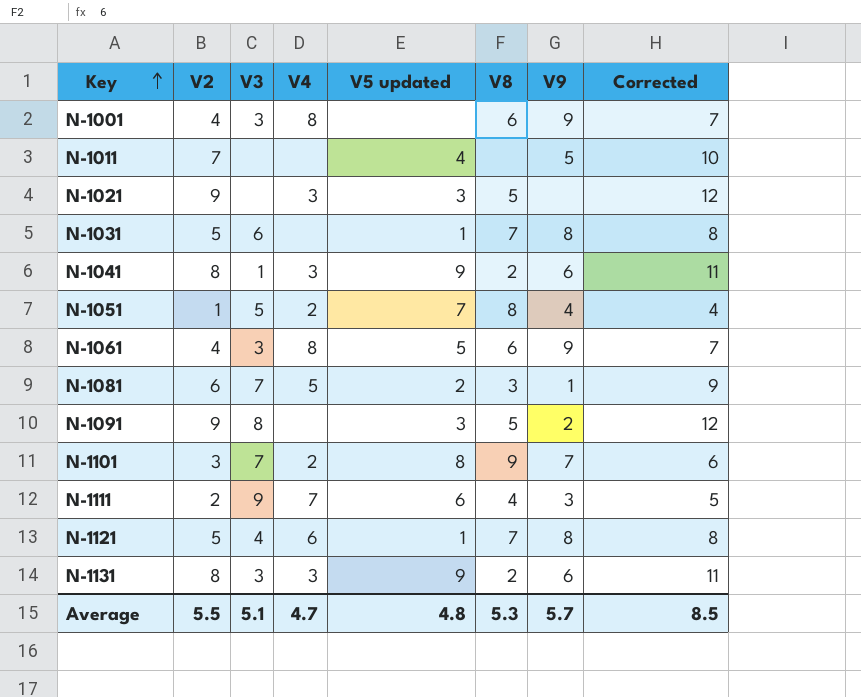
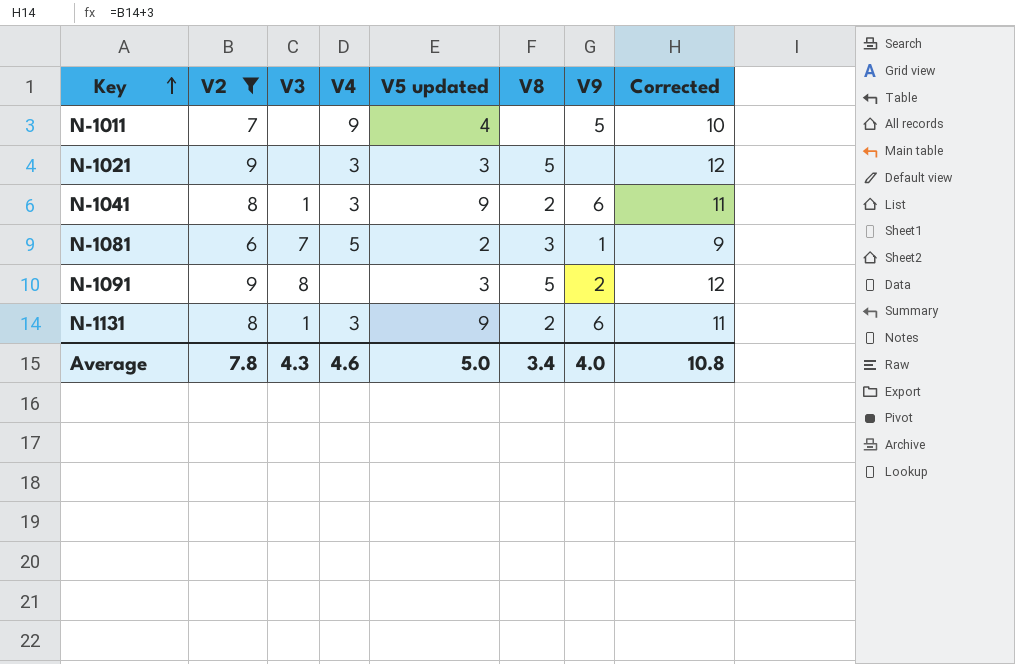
filter: none -> V2 >= 6
N-1011 | V4: none -> 9
N-1131 | V3: 3 -> 1
Average | V2: 5.5 -> 7.8
Average | V3: 5.1 -> 4.3
Average | V4: 4.7 -> 4.6
Average | V5 updated: 4.8 -> 5.0
Average | V8: 5.3 -> 3.4
Average | V9: 5.7 -> 4.0
Average | Corrected: 8.5 -> 10.8

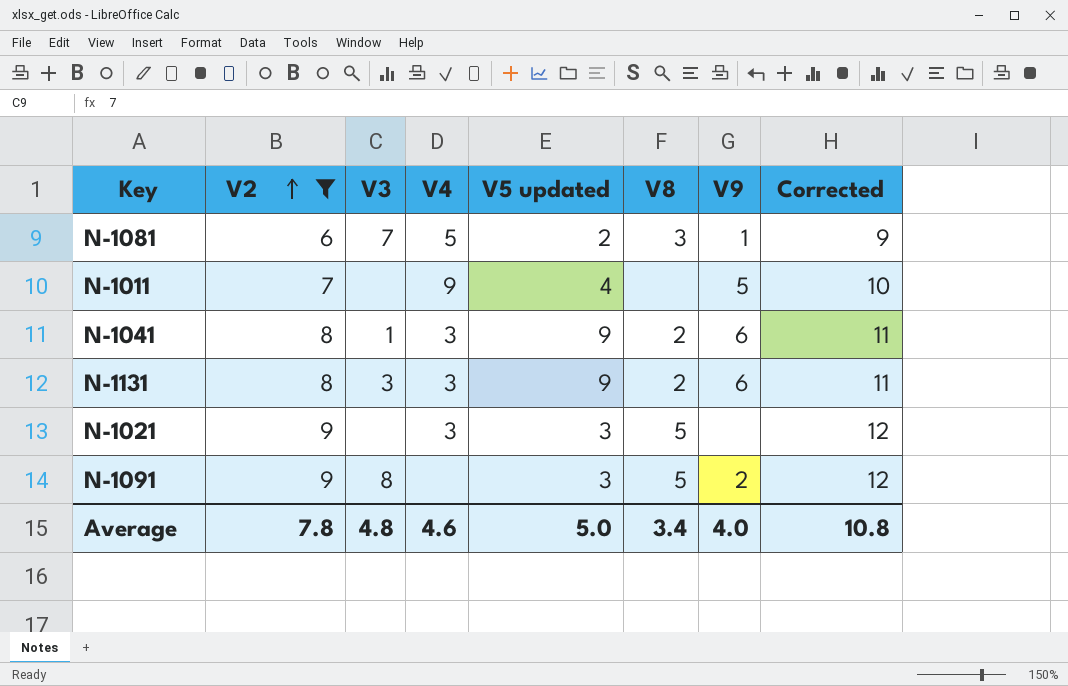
row order: Key ascending -> V2 ascending
N-1131 | V3: 1 -> 3
Average | V3: 4.3 -> 4.8

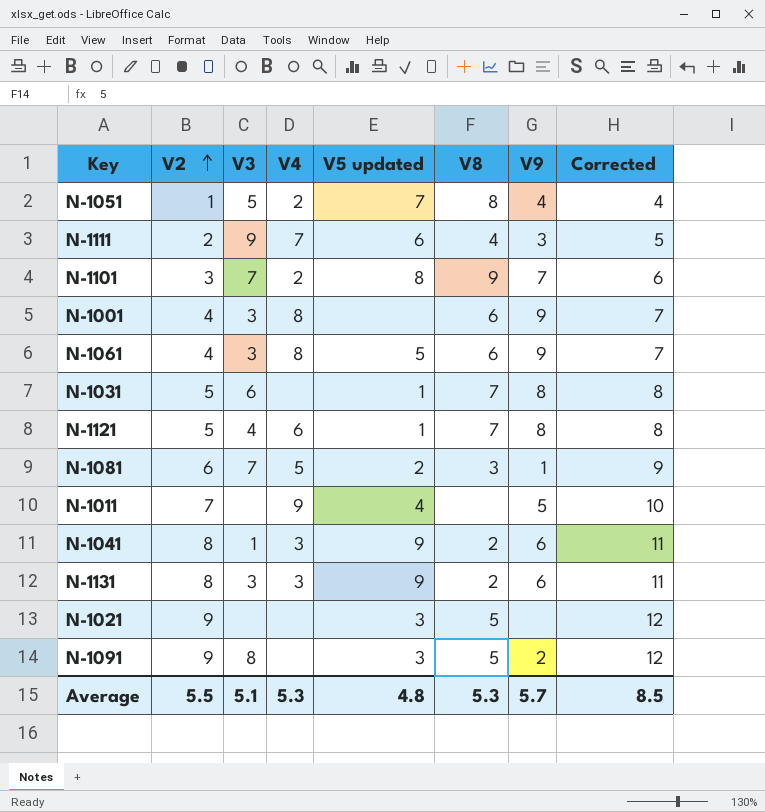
filter: V2 >= 6 -> none
N-1021 | V4: 3 -> none
Average | V2: 7.8 -> 5.5
Average | V3: 4.8 -> 5.1
Average | V4: 4.6 -> 5.3
Average | V5 updated: 5.0 -> 4.8
Average | V8: 3.4 -> 5.3
Average | V9: 4.0 -> 5.7
Average | Corrected: 10.8 -> 8.5

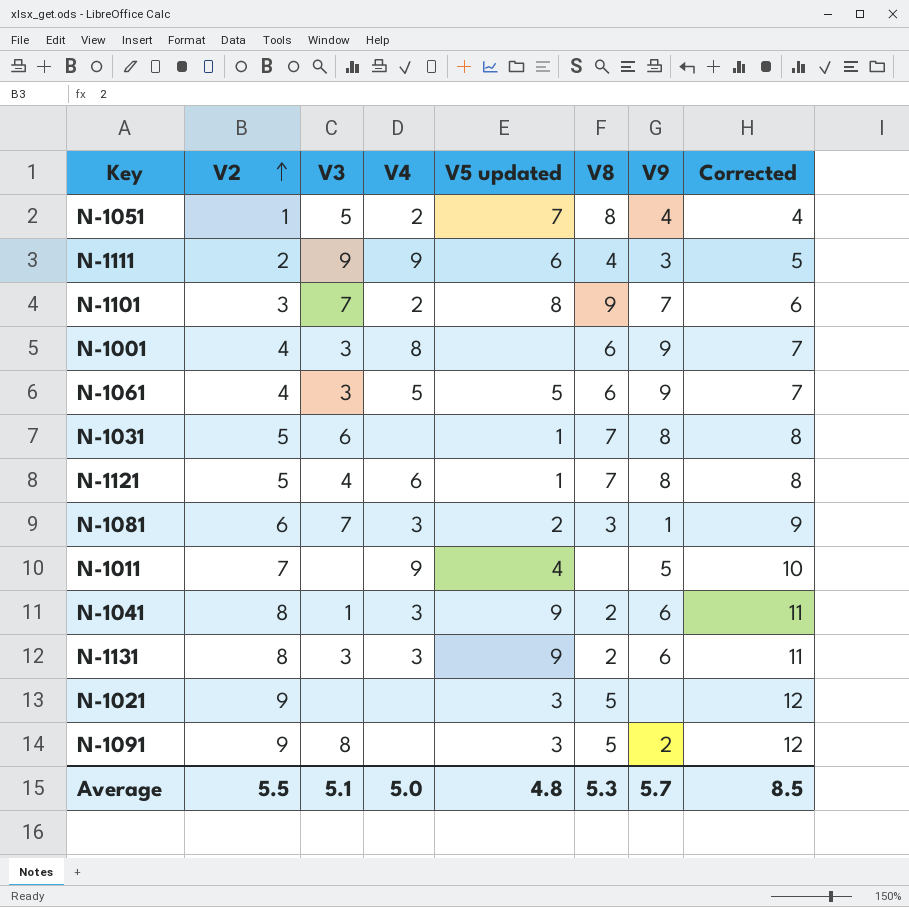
N-1111 | V4: 7 -> 9
N-1061 | V4: 8 -> 5
N-1081 | V4: 5 -> 3
Average | V4: 5.3 -> 5.0

